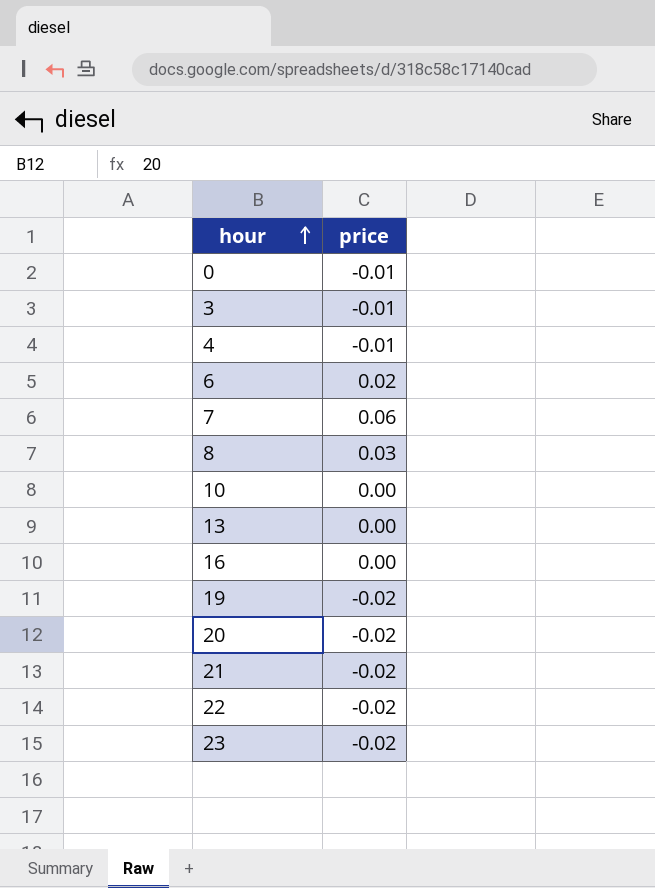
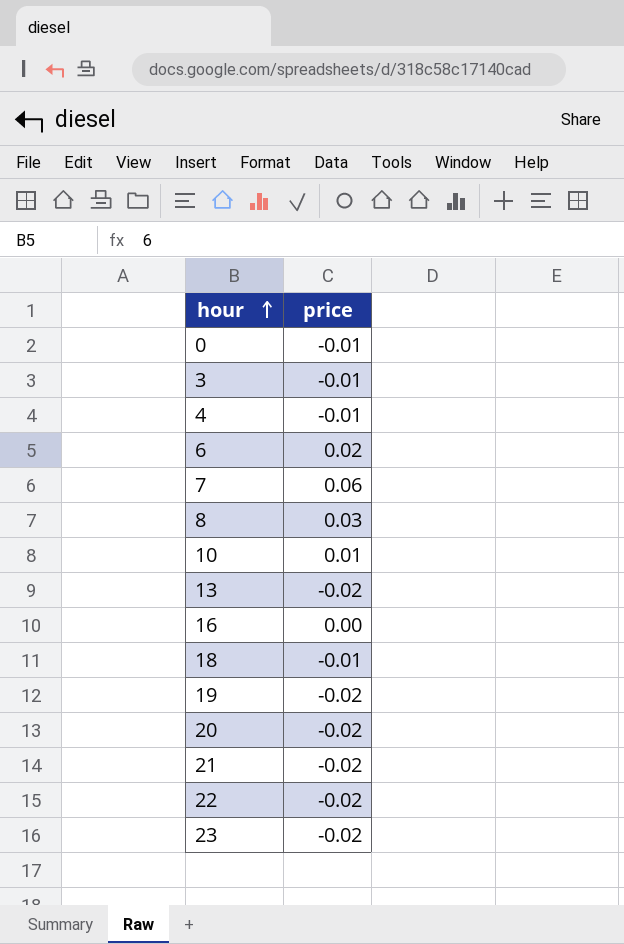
10 | price: 0.00 -> 0.01
13 | price: 0.00 -> -0.02
row 18: none -> -0.01

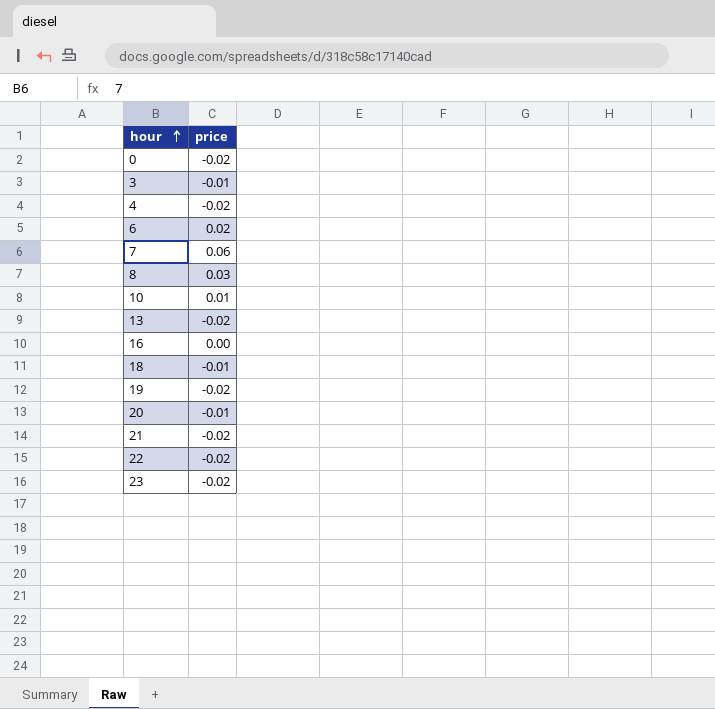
0 | price: -0.01 -> -0.02
4 | price: -0.01 -> -0.02
20 | price: -0.02 -> -0.01

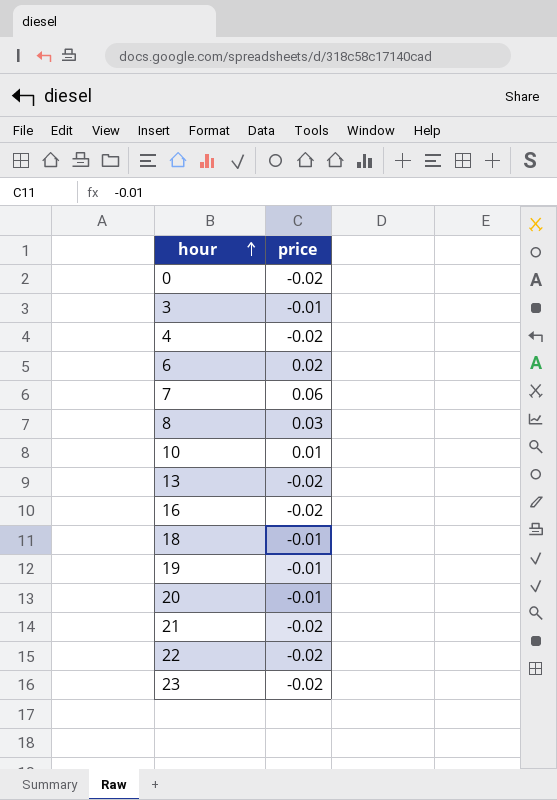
16 | price: 0.00 -> -0.02
19 | price: -0.02 -> -0.01

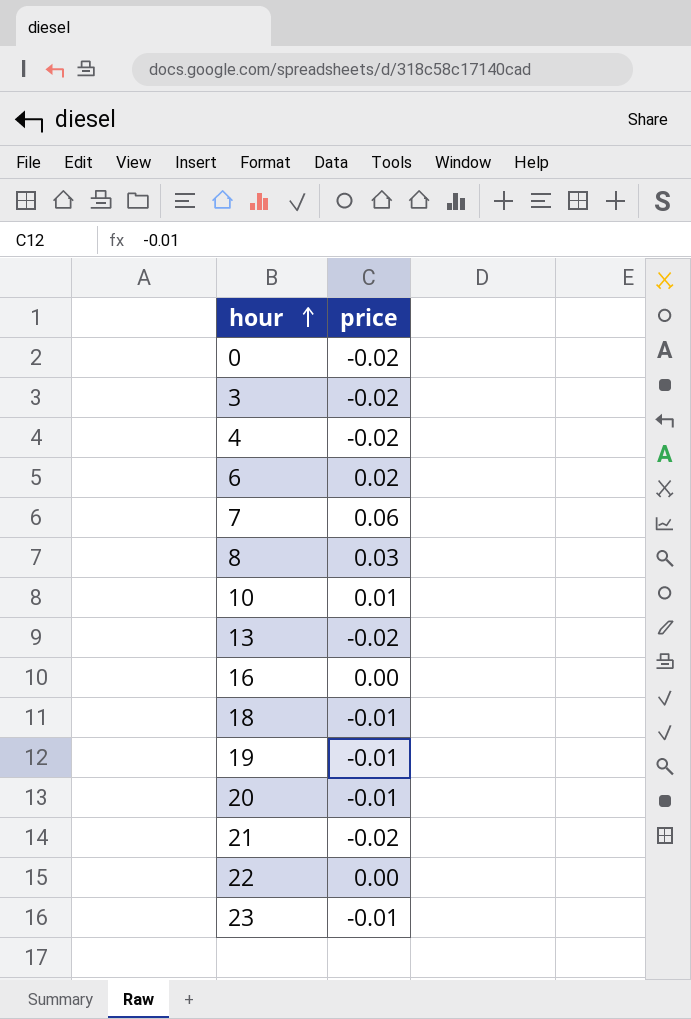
3 | price: -0.01 -> -0.02
16 | price: -0.02 -> 0.00
22 | price: -0.02 -> 0.00
23 | price: -0.02 -> -0.01

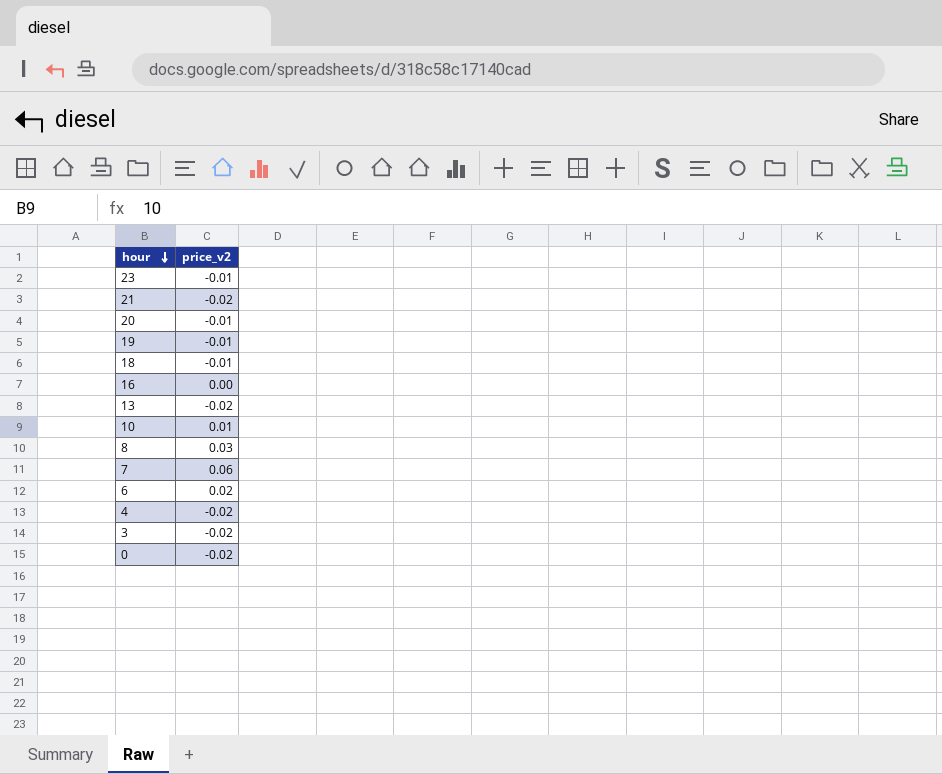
row order: hour ascending -> hour descending
column name: price -> price_v2
row 22: 0.00 -> none

